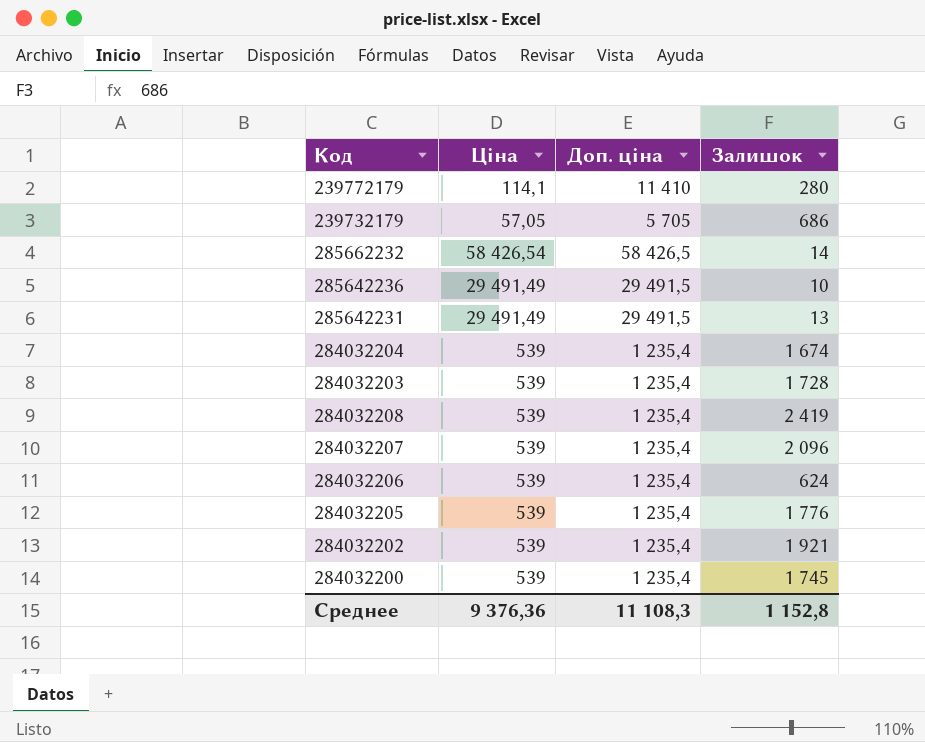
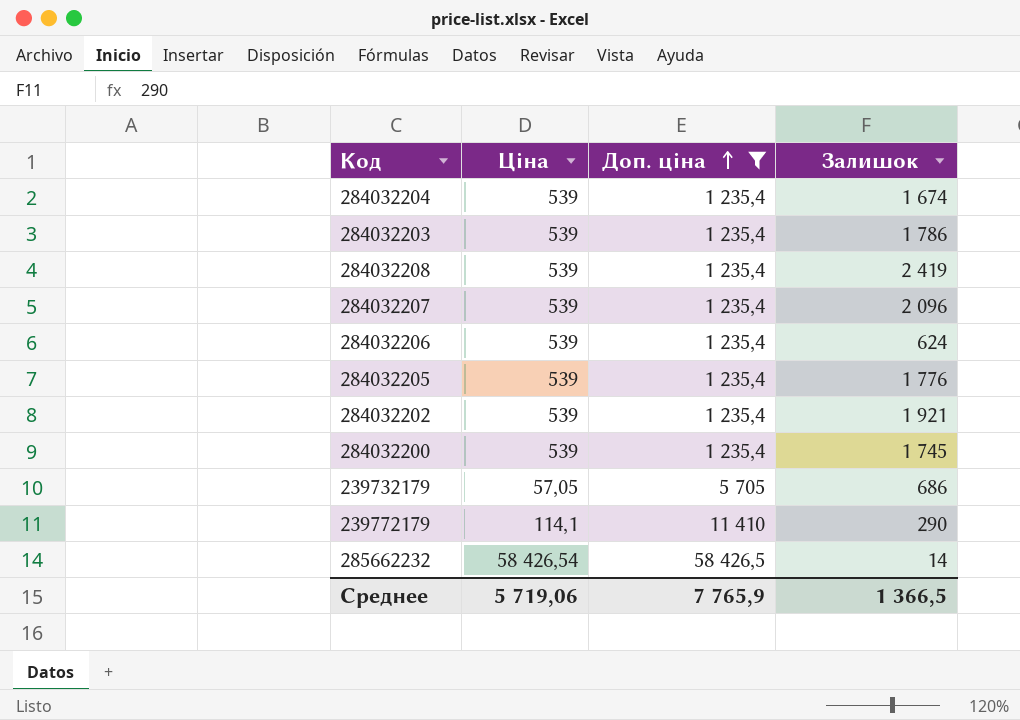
filter: none -> Доп. ціна != 29 491,5
row order: none -> Доп. ціна ascending
284032203 | Залишок: 1 728 -> 1 786
239772179 | Залишок: 280 -> 290
Среднее | Ціна: 9 376,36 -> 5 719,06
Среднее | Доп. ціна: 11 108,3 -> 7 765,9
Среднее | Залишок: 1 152,8 -> 1 366,5

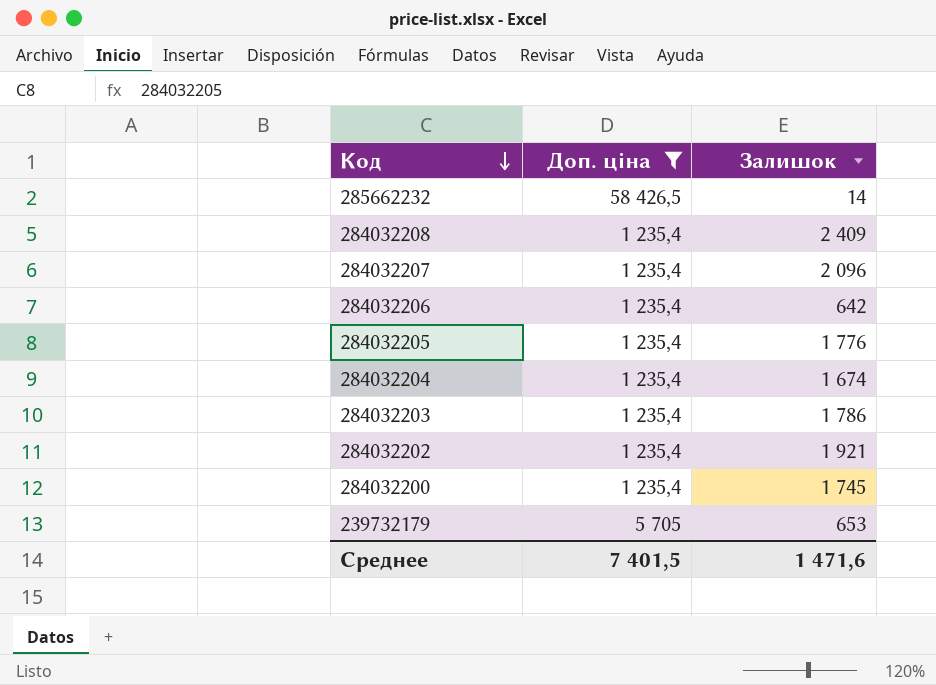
row order: Доп. ціна ascending -> Код descending
column Ціна | position: 2 -> none
row 239772179: 114,1 | 11 410 | 290 -> none
284032208 | Залишок: 2 419 -> 2 409
284032206 | Залишок: 624 -> 642
239732179 | Залишок: 686 -> 653
Среднее | Доп. ціна: 7 765,9 -> 7 401,5
Среднее | Залишок: 1 366,5 -> 1 471,6

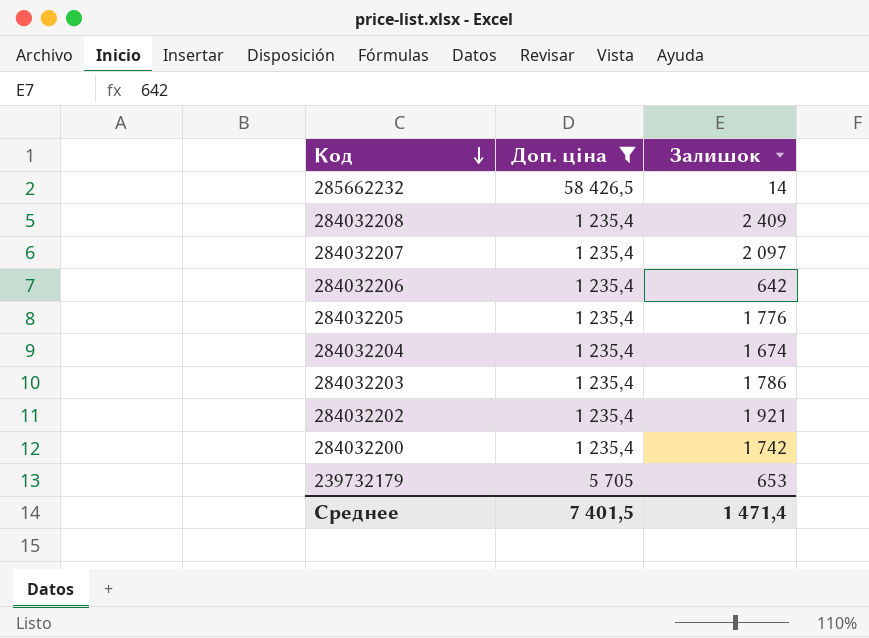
284032207 | Залишок: 2 096 -> 2 097
284032200 | Залишок: 1 745 -> 1 742
Среднее | Залишок: 1 471,6 -> 1 471,4

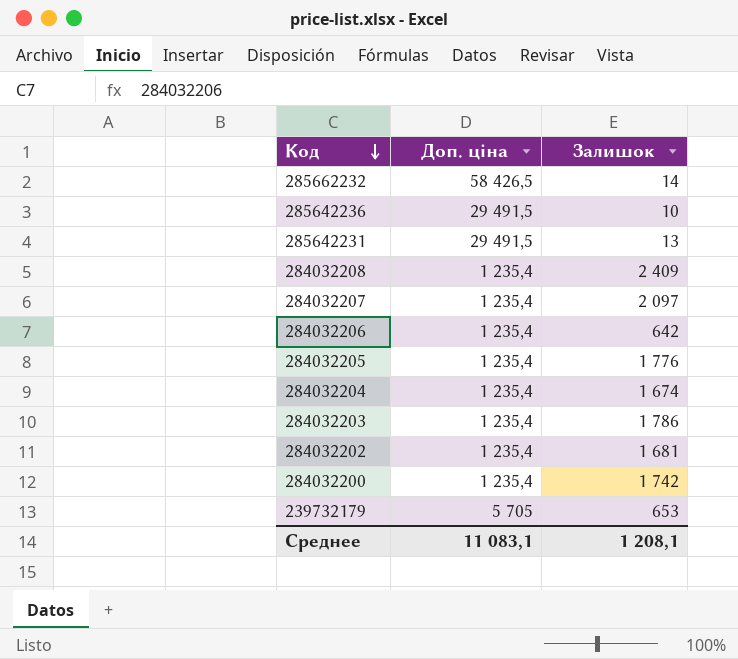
filter: Доп. ціна != 29 491,5 -> none
284032202 | Залишок: 1 921 -> 1 681
Среднее | Доп. ціна: 7 401,5 -> 11 083,1
Среднее | Залишок: 1 471,4 -> 1 208,1

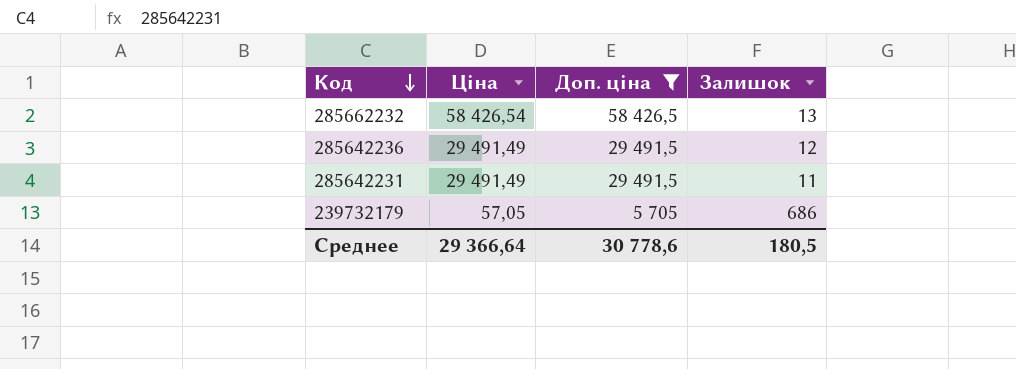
filter: none -> Доп. ціна != 1 235,4
column Ціна | position: none -> 2
285662232 | Залишок: 14 -> 13
285642236 | Залишок: 10 -> 12
285642231 | Залишок: 13 -> 11
239732179 | Залишок: 653 -> 686
Среднее | Доп. ціна: 11 083,1 -> 30 778,6
Среднее | Залишок: 1 208,1 -> 180,5

